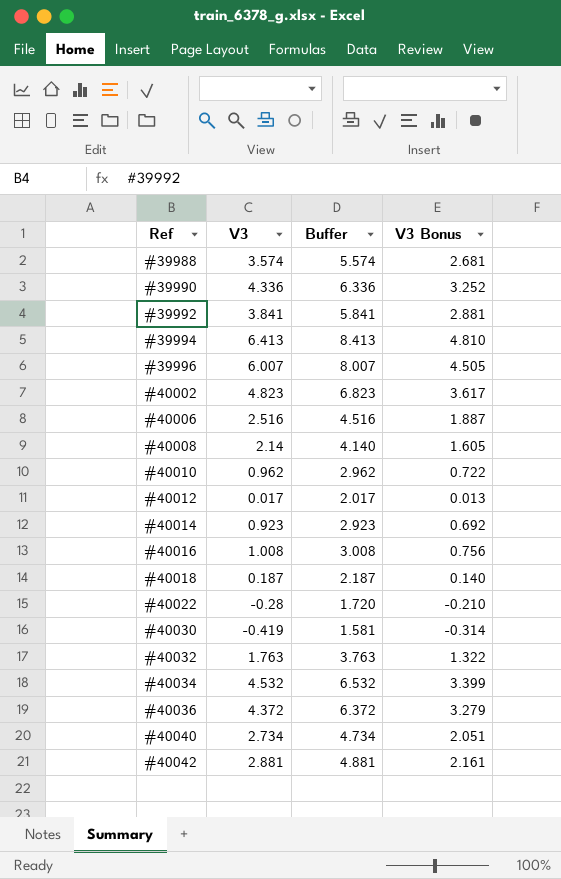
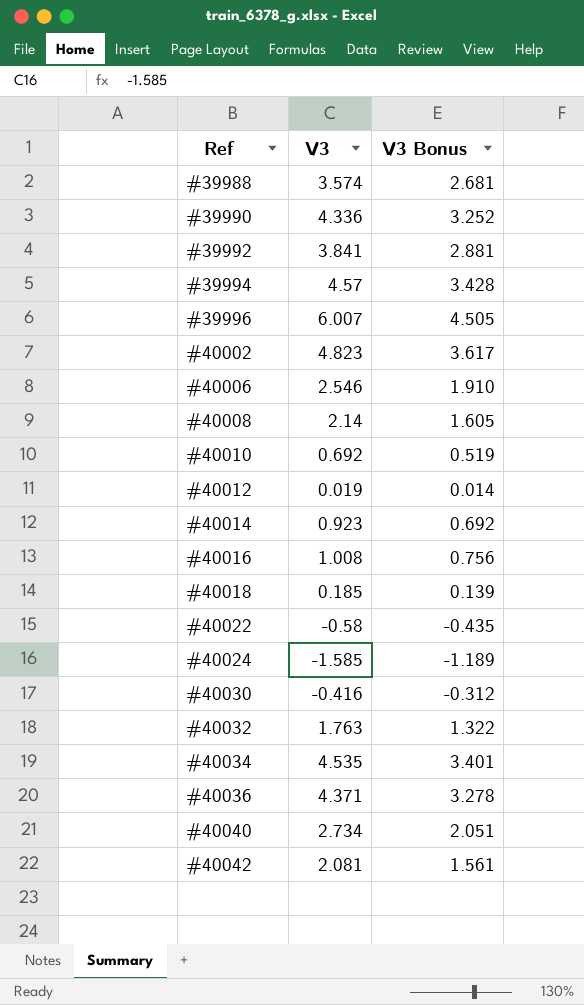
column Buffer | formula: [V3] + 2 -> none
#39994 | V3: 6.413 -> 4.57
#39994 | V3 Bonus: 4.810 -> 3.428
#40006 | V3: 2.516 -> 2.546
#40006 | V3 Bonus: 1.887 -> 1.910
#40010 | V3: 0.962 -> 0.692
#40010 | V3 Bonus: 0.722 -> 0.519
#40012 | V3: 0.017 -> 0.019
#40012 | V3 Bonus: 0.013 -> 0.014
#40018 | V3: 0.187 -> 0.185
#40018 | V3 Bonus: 0.140 -> 0.139
#40022 | V3: -0.28 -> -0.58
#40022 | V3 Bonus: -0.210 -> -0.435
row #40024: none -> -1.585 | -1.189
#40030 | V3: -0.419 -> -0.416
#40030 | V3 Bonus: -0.314 -> -0.312
#40034 | V3: 4.532 -> 4.535
#40034 | V3 Bonus: 3.399 -> 3.401
#40036 | V3: 4.372 -> 4.371
#40036 | V3 Bonus: 3.279 -> 3.278
#40042 | V3: 2.881 -> 2.081
#40042 | V3 Bonus: 2.161 -> 1.561

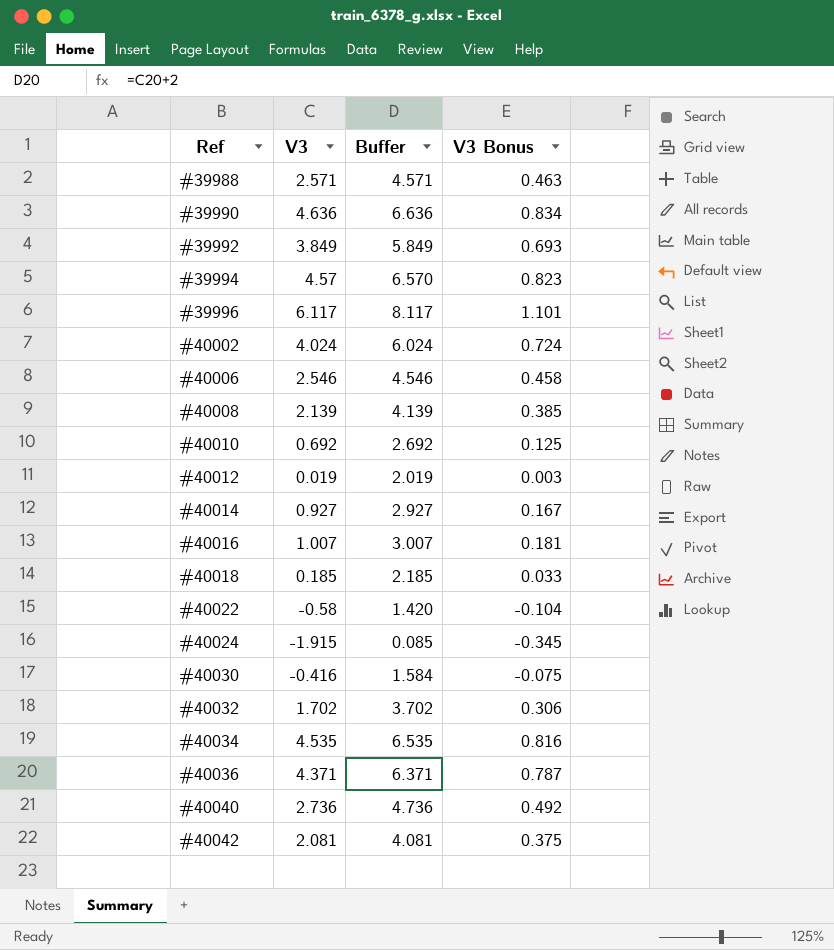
column Buffer | formula: none -> [V3] + 2
column V3 Bonus | formula: [V3] * 0.75 -> [V3] * 0.18
#39988 | V3: 3.574 -> 2.571
#39990 | V3: 4.336 -> 4.636
#39992 | V3: 3.841 -> 3.849
#39996 | V3: 6.007 -> 6.117
#40002 | V3: 4.823 -> 4.024
#40008 | V3: 2.14 -> 2.139
#40014 | V3: 0.923 -> 0.927
#40016 | V3: 1.008 -> 1.007
#40024 | V3: -1.585 -> -1.915
#40032 | V3: 1.763 -> 1.702
#40040 | V3: 2.734 -> 2.736

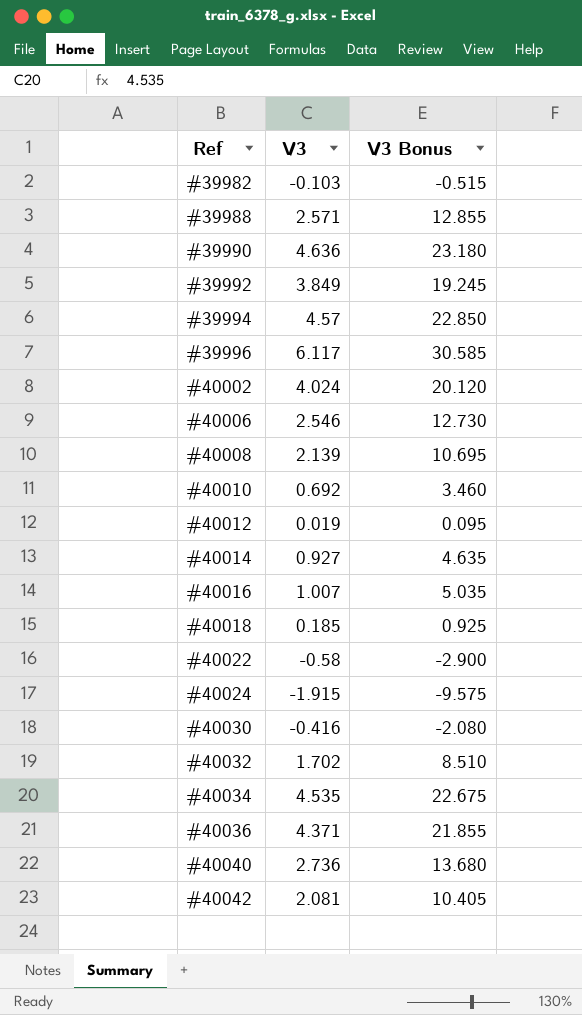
column Buffer | formula: [V3] + 2 -> none
column V3 Bonus | formula: [V3] * 0.18 -> [V3] * 5
row #39982: none -> -0.103 | -0.515

